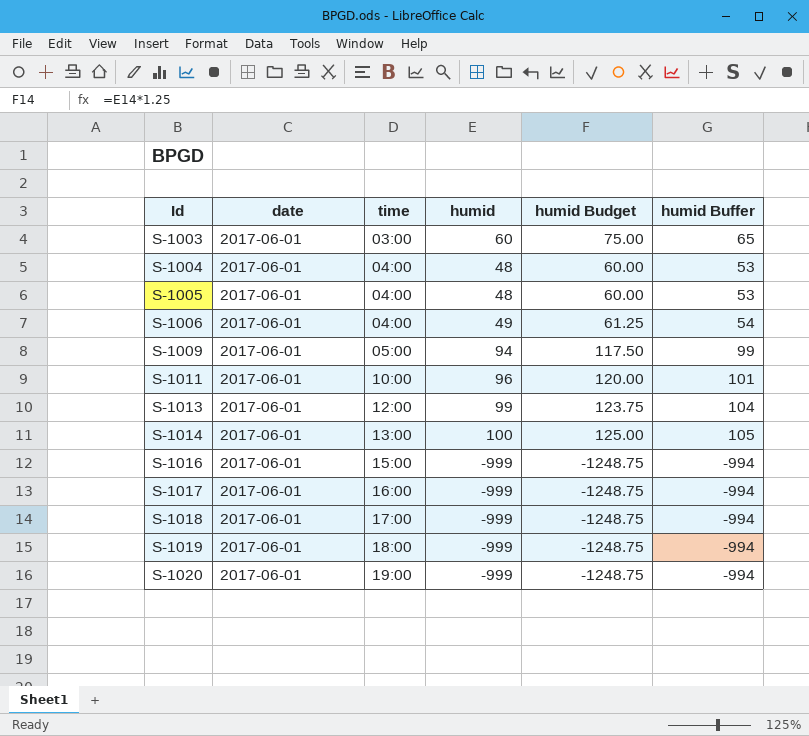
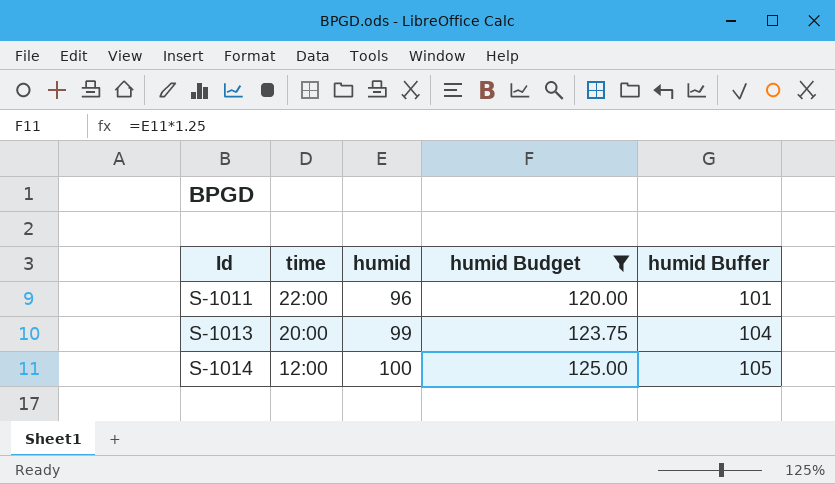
filter: none -> humid Budget >= 120.00
column date | position: 2 -> none
S-1011 | time: 10:00 -> 22:00
S-1013 | time: 12:00 -> 20:00
S-1014 | time: 13:00 -> 12:00

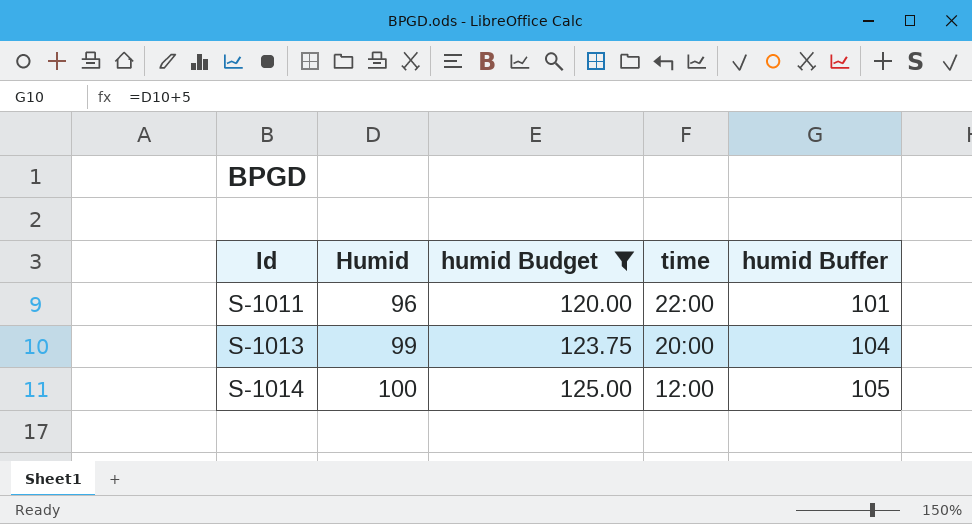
column name: humid -> Humid
column time | position: 2 -> 4

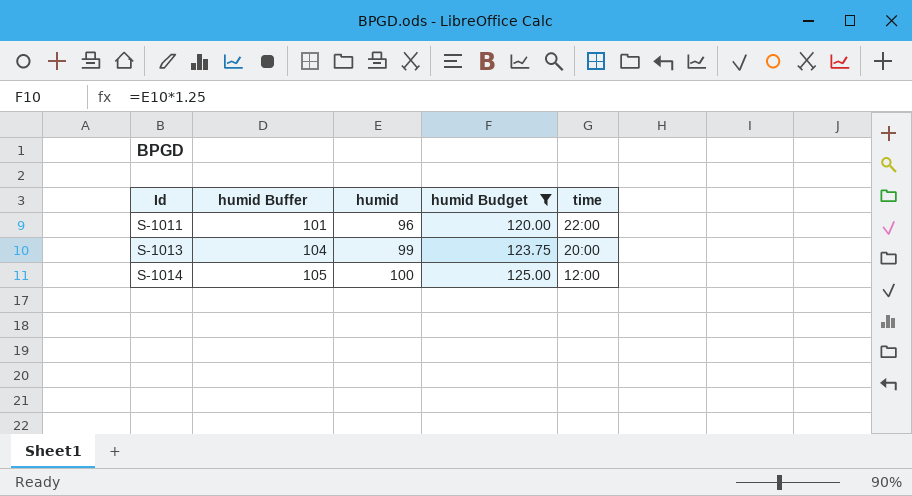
column humid Buffer | position: 5 -> 2
column name: Humid -> humid

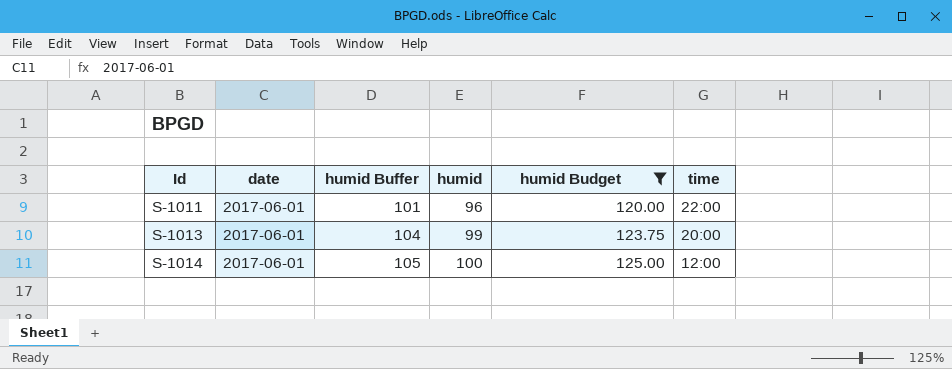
column date | position: none -> 2

